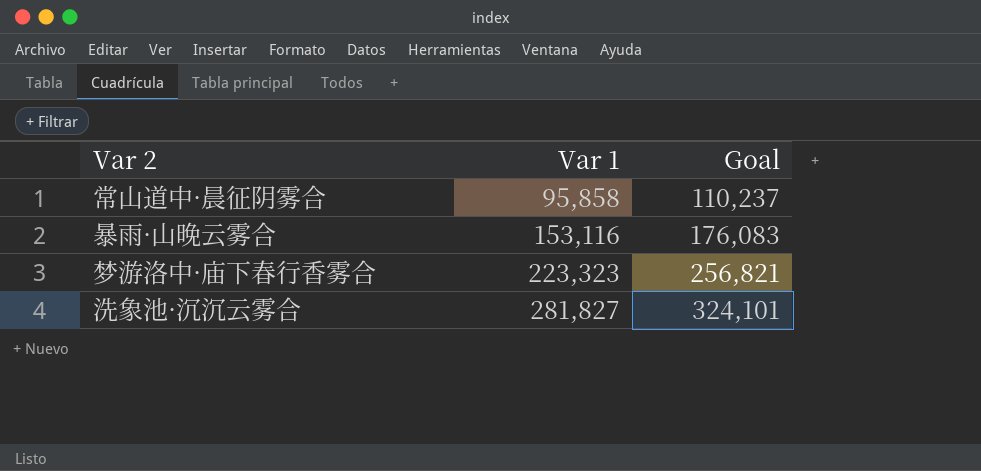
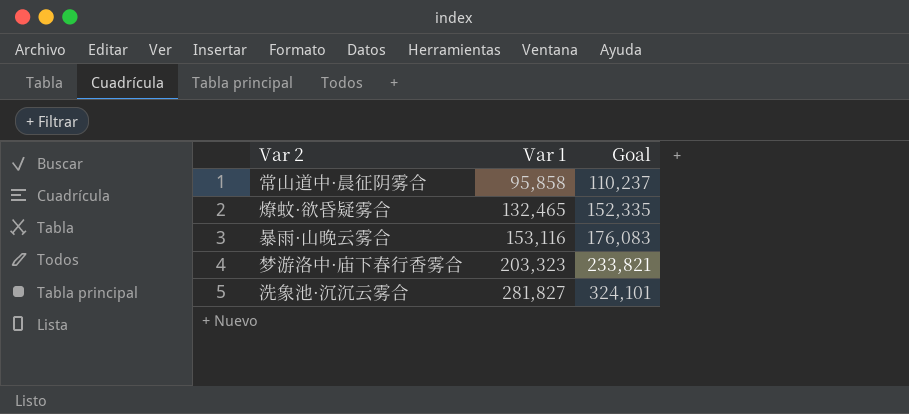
row 燎蚊·欲昏疑雾合: none -> 132,465 | 152,335
梦游洛中·庙下春行香雾合 | Var 1: 223,323 -> 203,323
梦游洛中·庙下春行香雾合 | Goal: 256,821 -> 233,821

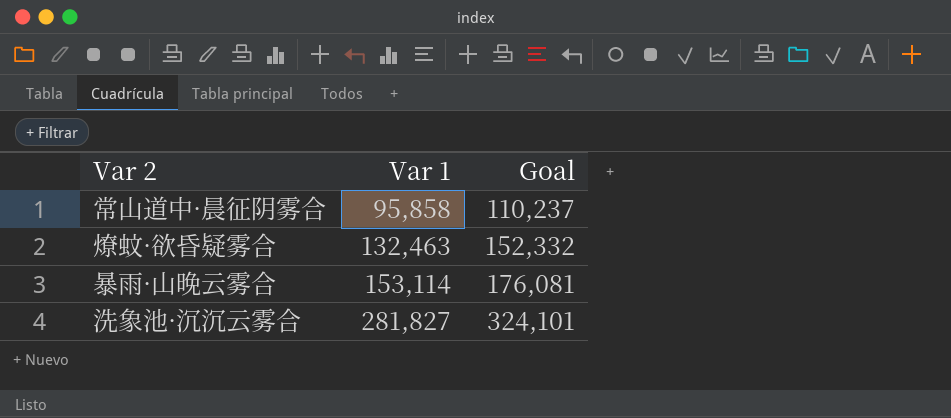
row 梦游洛中·庙下春行香雾合: 203,323 | 233,821 -> none
燎蚊·欲昏疑雾合 | Var 1: 132,465 -> 132,463
燎蚊·欲昏疑雾合 | Goal: 152,335 -> 152,332
暴雨·山晚云雾合 | Var 1: 153,116 -> 153,114
暴雨·山晚云雾合 | Goal: 176,083 -> 176,081

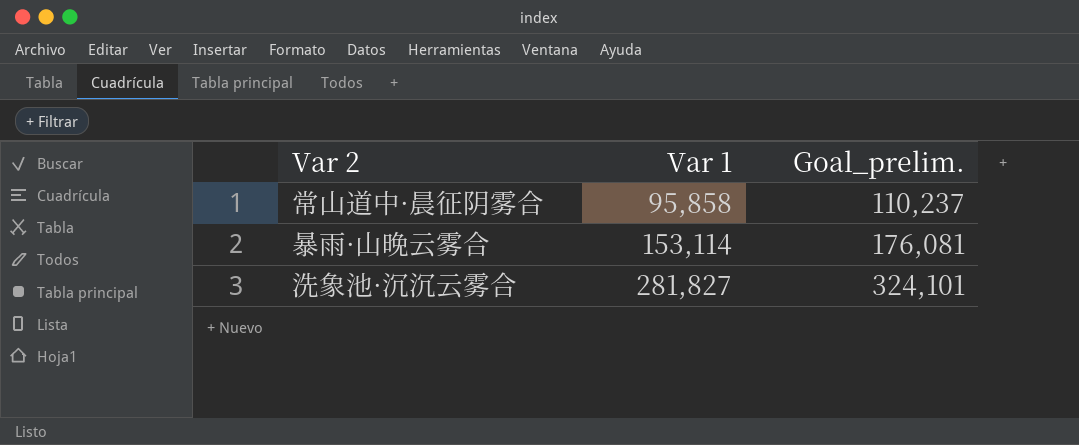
column name: Goal -> Goal_prelim.
row 燎蚊·欲昏疑雾合: 132,463 | 152,332 -> none

